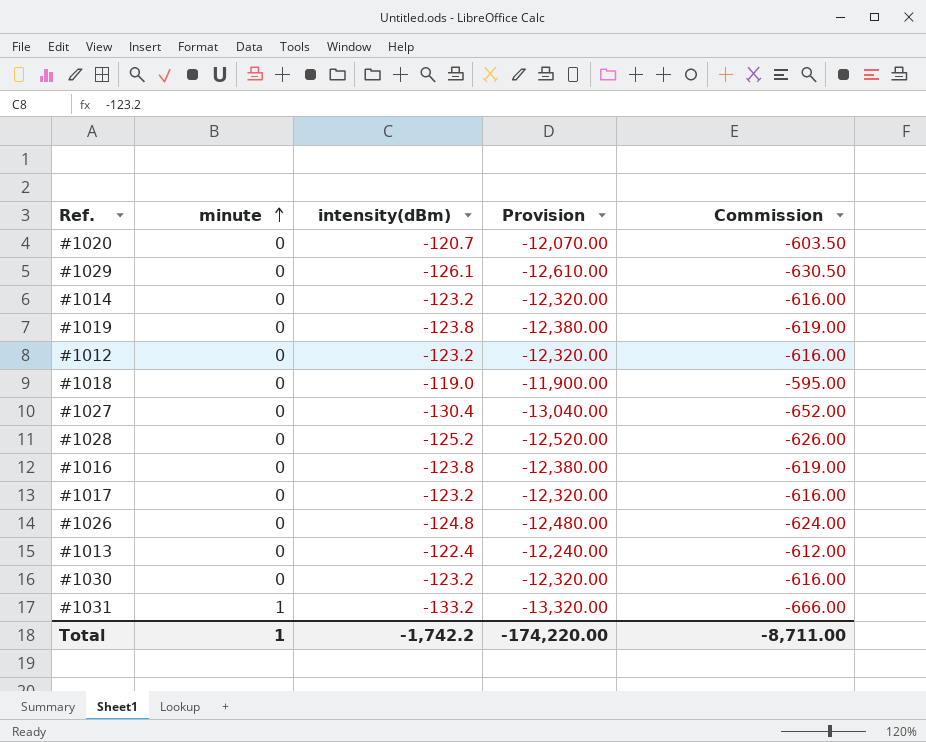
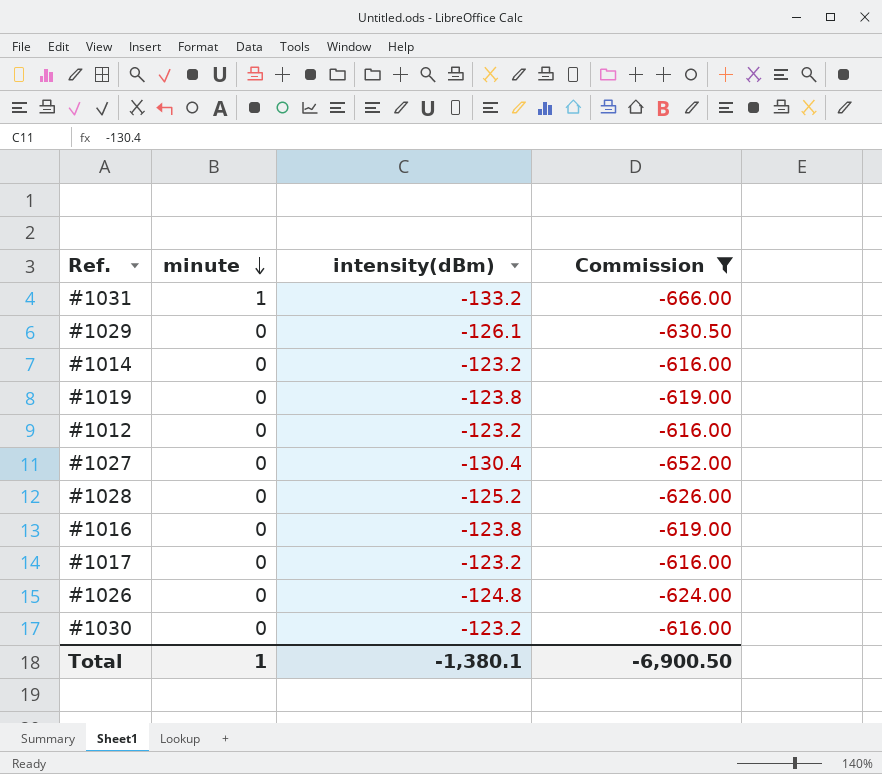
filter: none -> Commission <= -616.00
row order: minute ascending -> minute descending
column Provision | formula: [intensity(dBm)] * 100 -> none
Total | intensity(dBm): -1,742.2 -> -1,380.1
Total | Commission: -8,711.00 -> -6,900.50

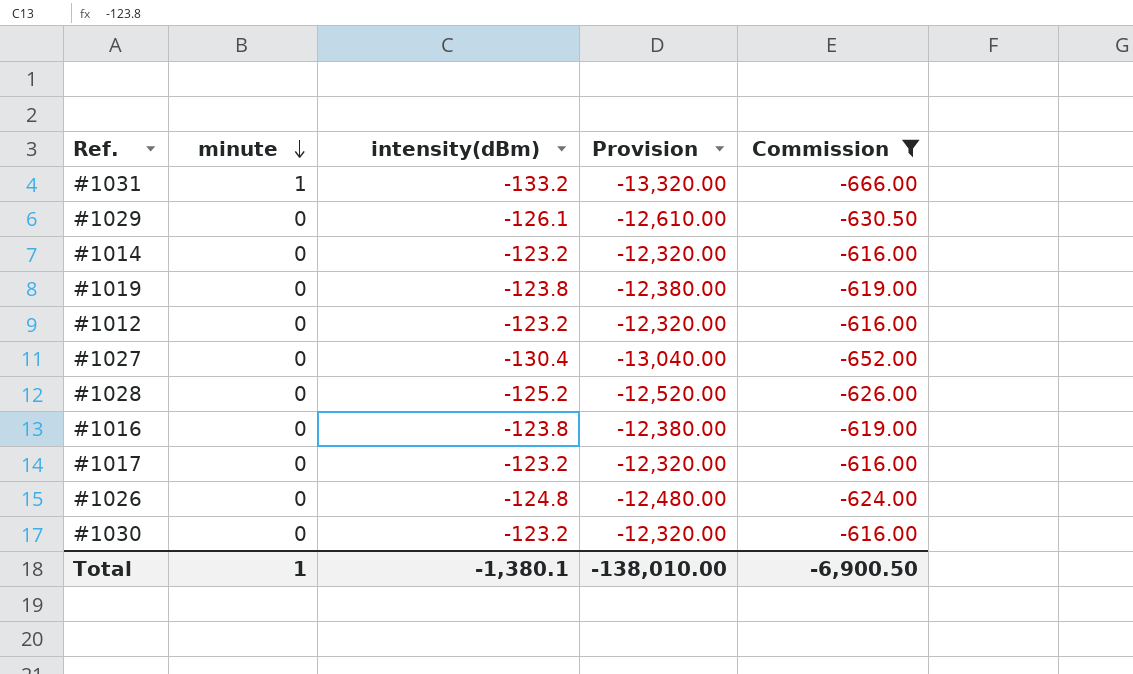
column Provision | formula: none -> [intensity(dBm)] * 100

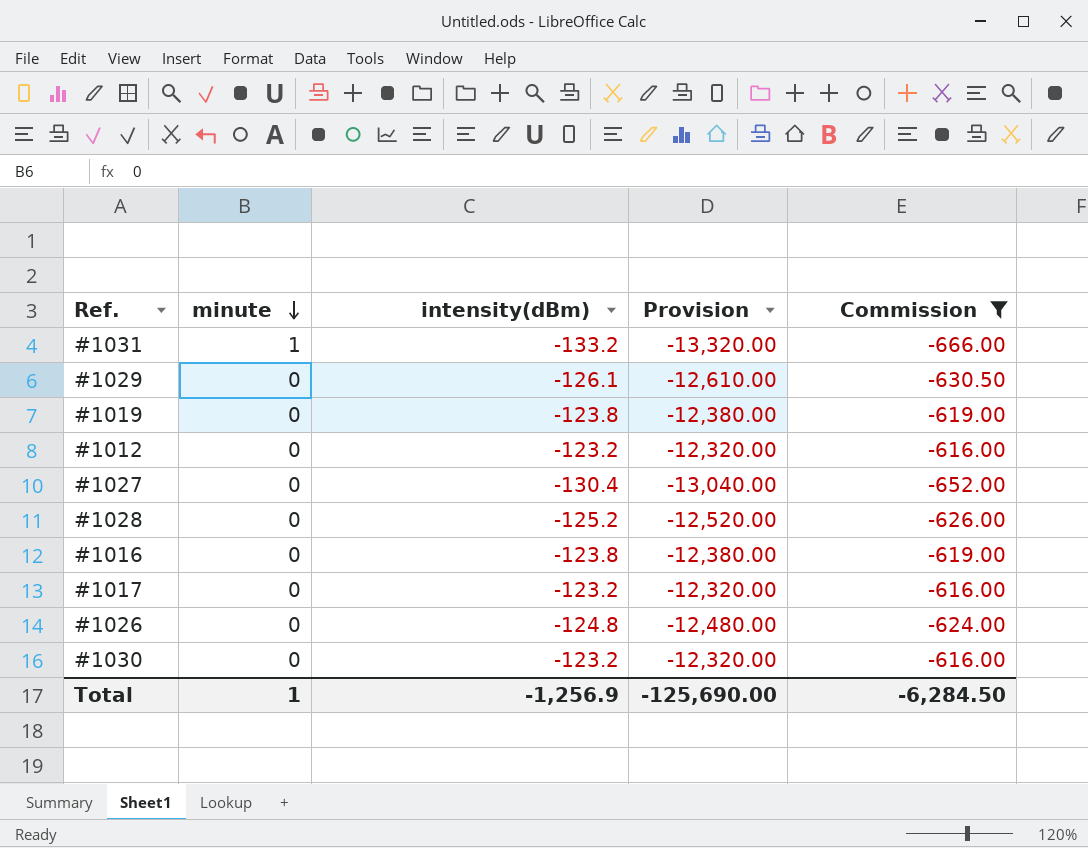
row #1014: 0 | -123.2 | -12,320.00 | -616.00 -> none
Total | intensity(dBm): -1,380.1 -> -1,256.9
Total | Provision: -138,010.00 -> -125,690.00
Total | Commission: -6,900.50 -> -6,284.50

